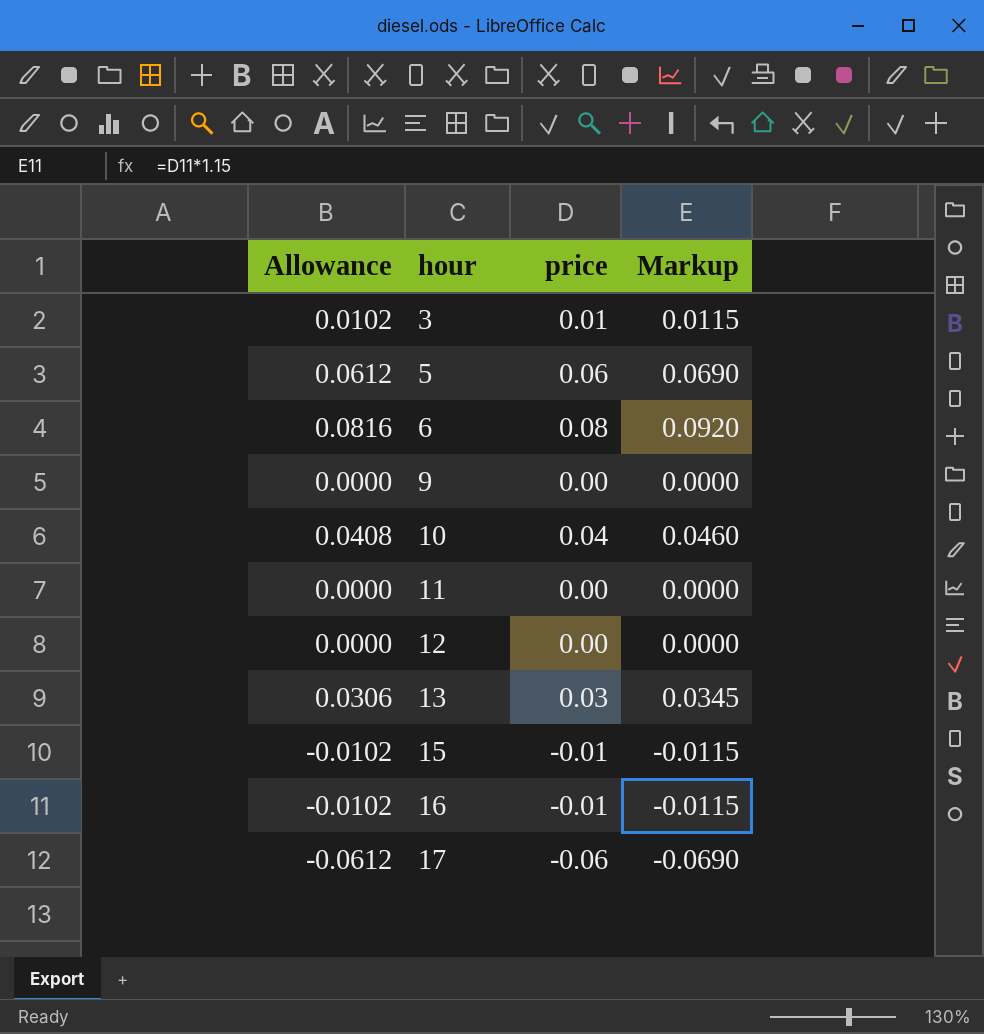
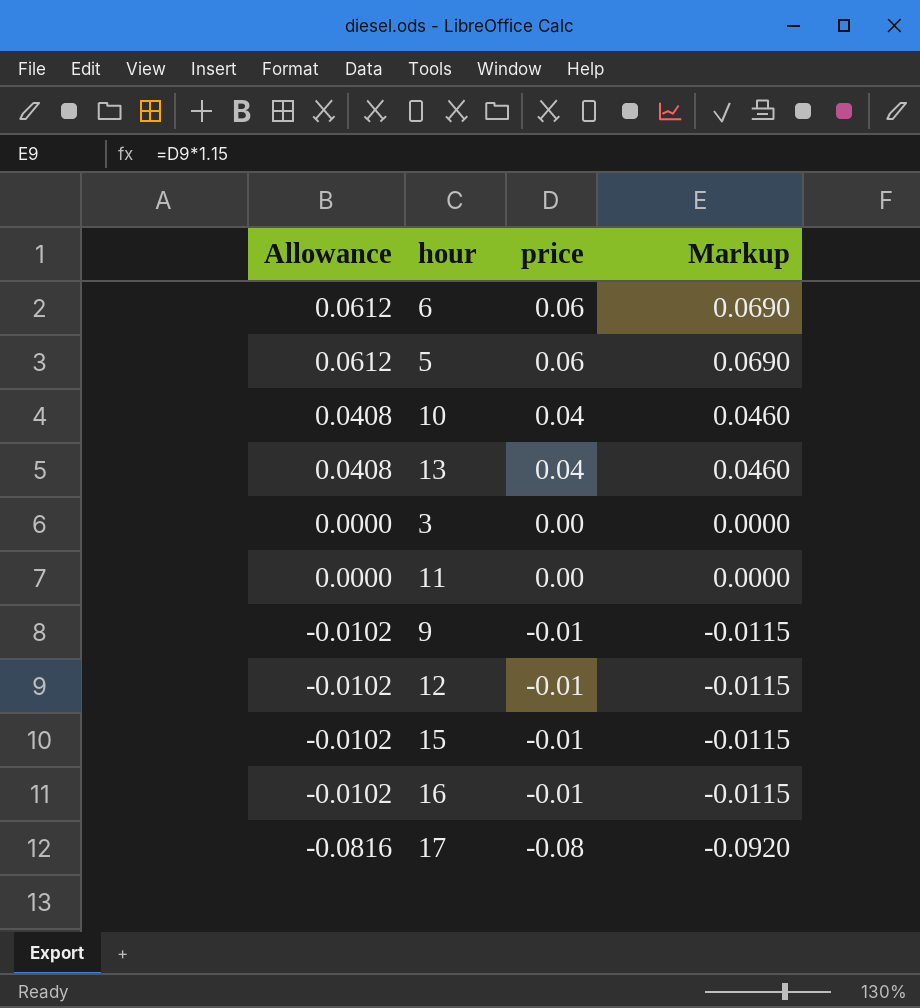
row order: hour ascending -> Allowance descending
6 | Allowance: 0.0816 -> 0.0612
6 | price: 0.08 -> 0.06
6 | Markup: 0.0920 -> 0.0690
13 | Allowance: 0.0306 -> 0.0408
13 | price: 0.03 -> 0.04
13 | Markup: 0.0345 -> 0.0460
3 | Allowance: 0.0102 -> 0.0000
3 | price: 0.01 -> 0.00
3 | Markup: 0.0115 -> 0.0000
9 | Allowance: 0.0000 -> -0.0102
9 | price: 0.00 -> -0.01
9 | Markup: 0.0000 -> -0.0115
12 | Allowance: 0.0000 -> -0.0102
12 | price: 0.00 -> -0.01
12 | Markup: 0.0000 -> -0.0115
17 | Allowance: -0.0612 -> -0.0816
17 | price: -0.06 -> -0.08
17 | Markup: -0.0690 -> -0.0920

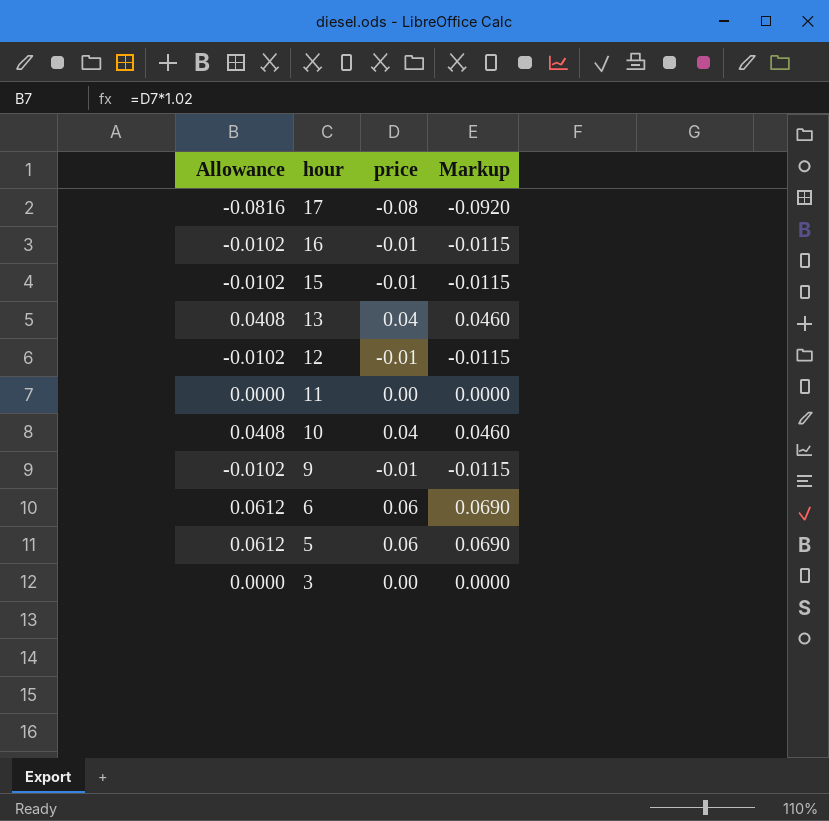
row order: Allowance descending -> hour descending

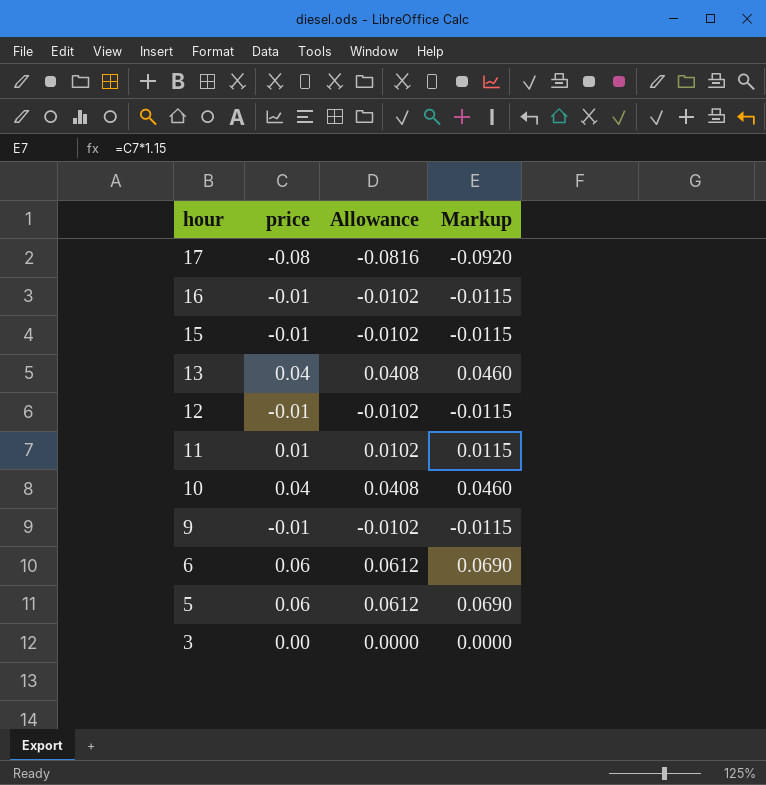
column Allowance | position: 1 -> 3
11 | price: 0.00 -> 0.01
11 | Allowance: 0.0000 -> 0.0102
11 | Markup: 0.0000 -> 0.0115

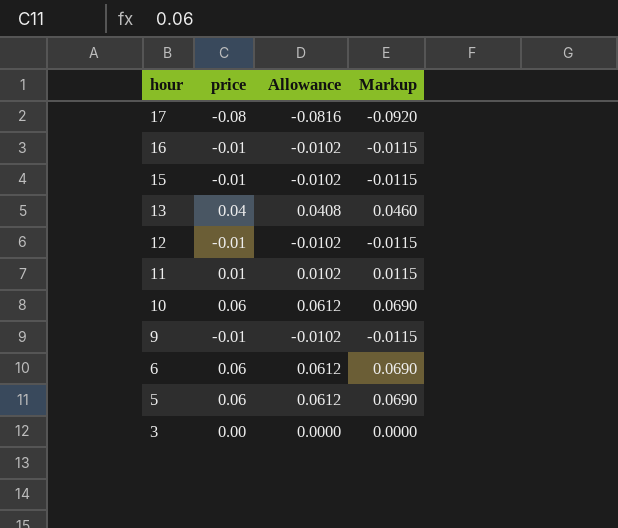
10 | price: 0.04 -> 0.06
10 | Allowance: 0.0408 -> 0.0612
10 | Markup: 0.0460 -> 0.0690

